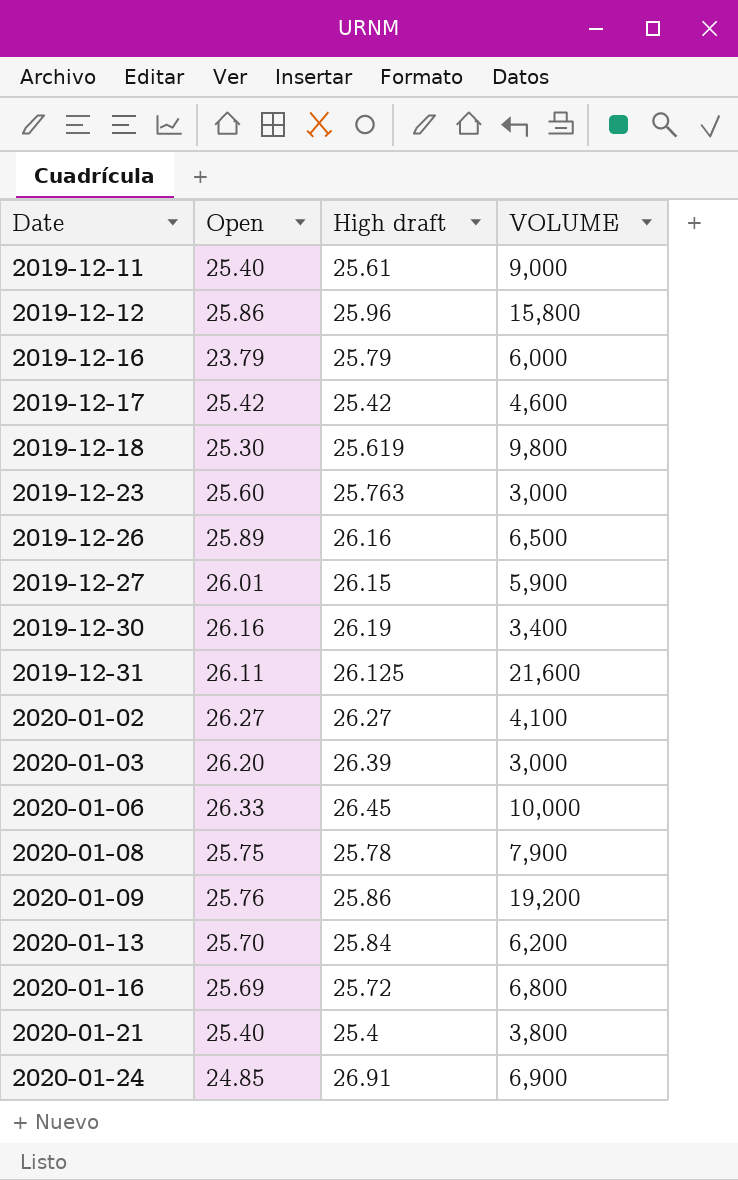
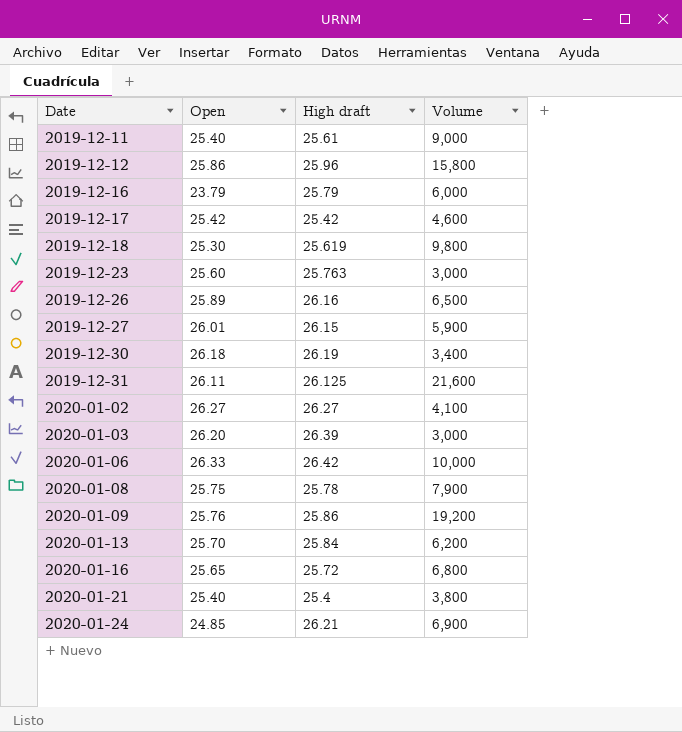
column name: VOLUME -> Volume
2019-12-30 | Open: 26.16 -> 26.18
2020-01-06 | High draft: 26.45 -> 26.42
2020-01-16 | Open: 25.69 -> 25.65
2020-01-24 | High draft: 26.91 -> 26.21

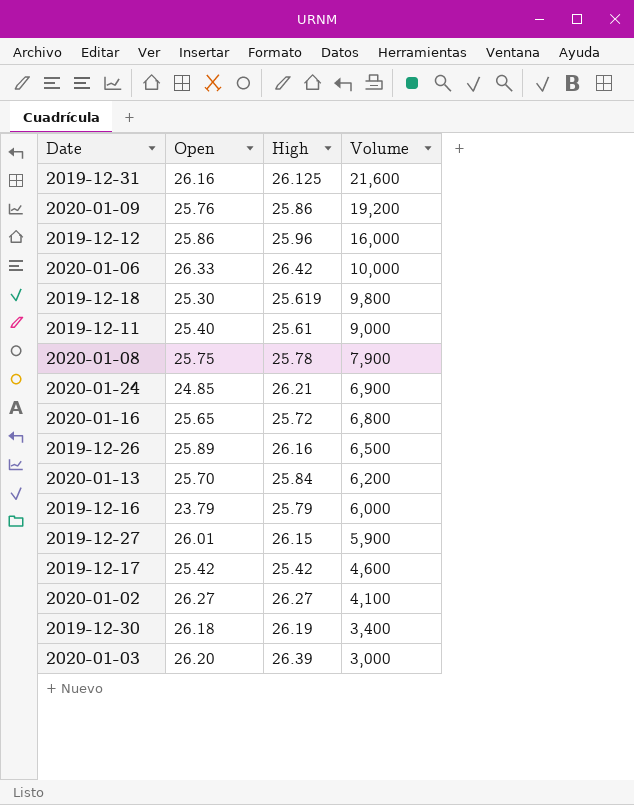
row order: Date ascending -> Volume descending
column name: High draft -> High
row 2019-12-23: 25.60 | 25.763 | 3,000 -> none
row 2020-01-21: 25.40 | 25.4 | 3,800 -> none
2019-12-31 | Open: 26.11 -> 26.16
2019-12-12 | Volume: 15,800 -> 16,000

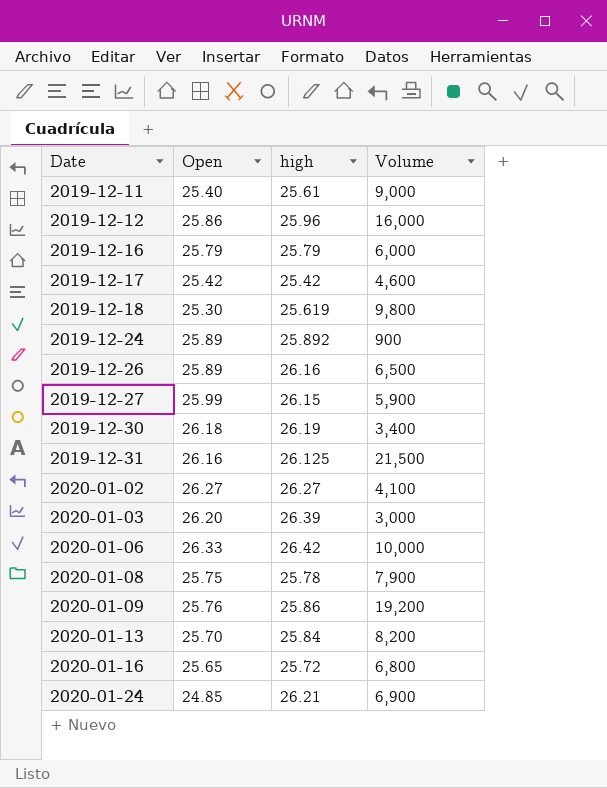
row order: Volume descending -> Date ascending
column name: High -> high
2019-12-16 | Open: 23.79 -> 25.79
row 2019-12-24: none -> 25.89 | 25.892 | 900
2019-12-27 | Open: 26.01 -> 25.99
2019-12-31 | Volume: 21,600 -> 21,500
2020-01-13 | Volume: 6,200 -> 8,200

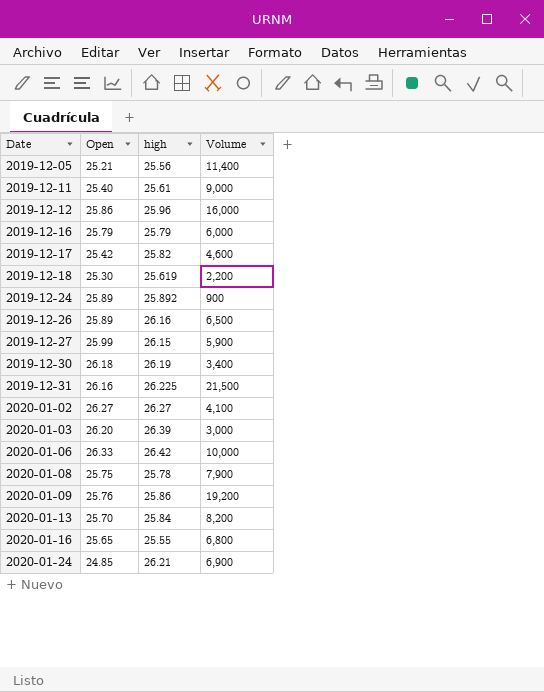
row 2019-12-05: none -> 25.21 | 25.56 | 11,400
2019-12-17 | high: 25.42 -> 25.82
2019-12-18 | Volume: 9,800 -> 2,200
2019-12-31 | high: 26.125 -> 26.225
2020-01-16 | high: 25.72 -> 25.55

